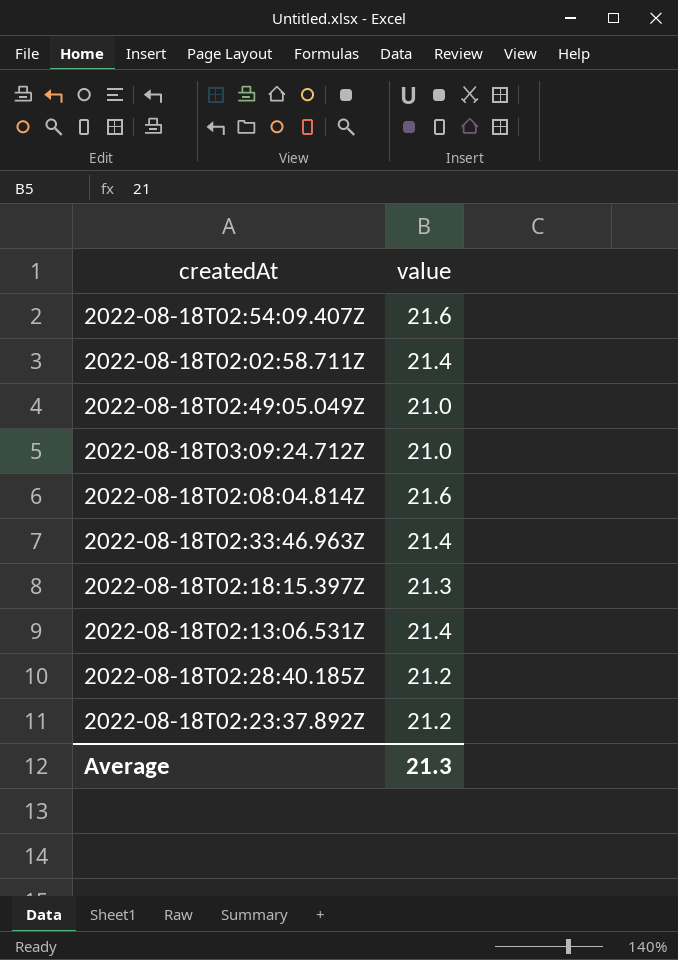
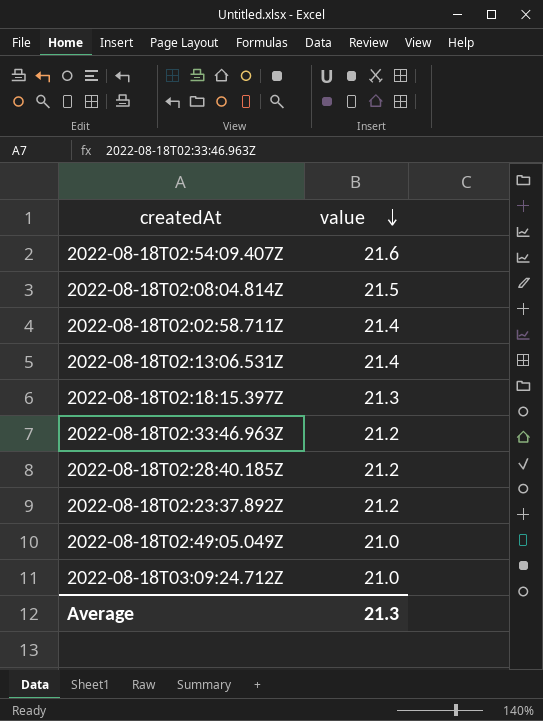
row order: none -> value descending
2022-08-18T02:08:04.814Z | value: 21.6 -> 21.5
2022-08-18T02:33:46.963Z | value: 21.4 -> 21.2

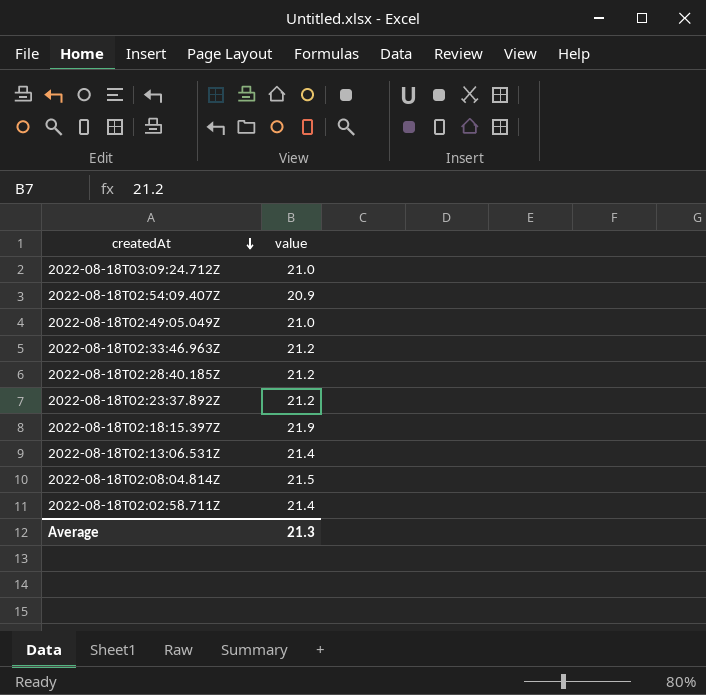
row order: value descending -> createdAt descending
2022-08-18T02:54:09.407Z | value: 21.6 -> 20.9
2022-08-18T02:18:15.397Z | value: 21.3 -> 21.9

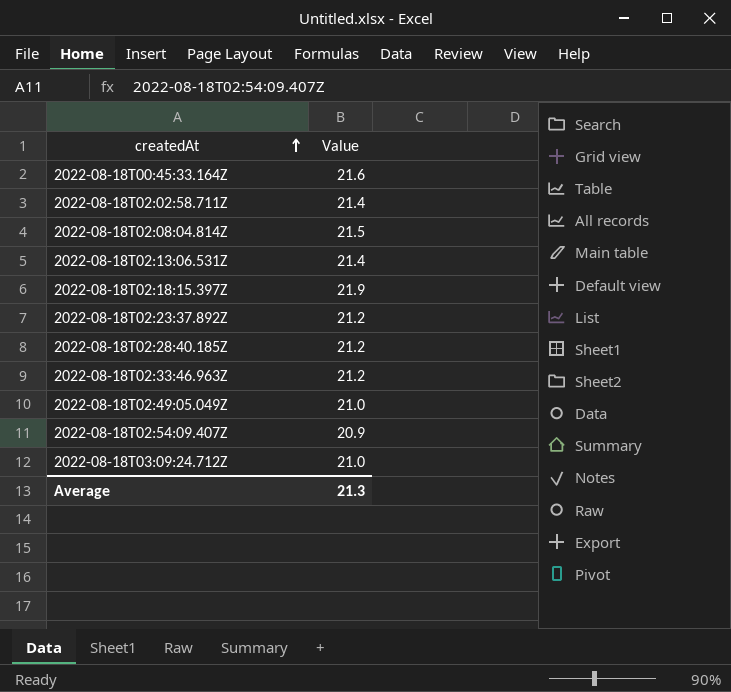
row order: createdAt descending -> createdAt ascending
column name: value -> Value
row 2022-08-18T00:45:33.164Z: none -> 21.6

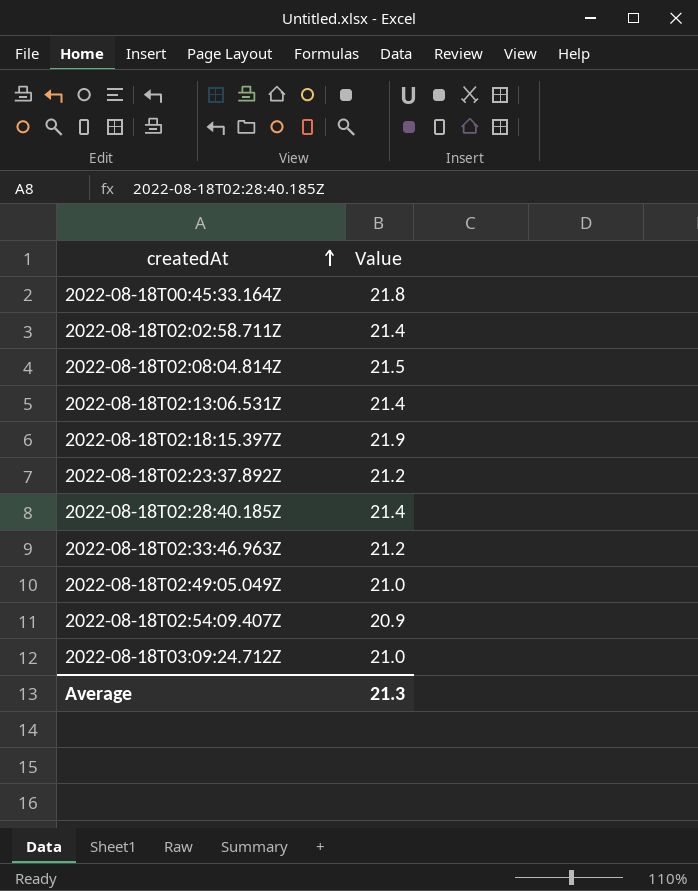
2022-08-18T00:45:33.164Z | Value: 21.6 -> 21.8
2022-08-18T02:28:40.185Z | Value: 21.2 -> 21.4

